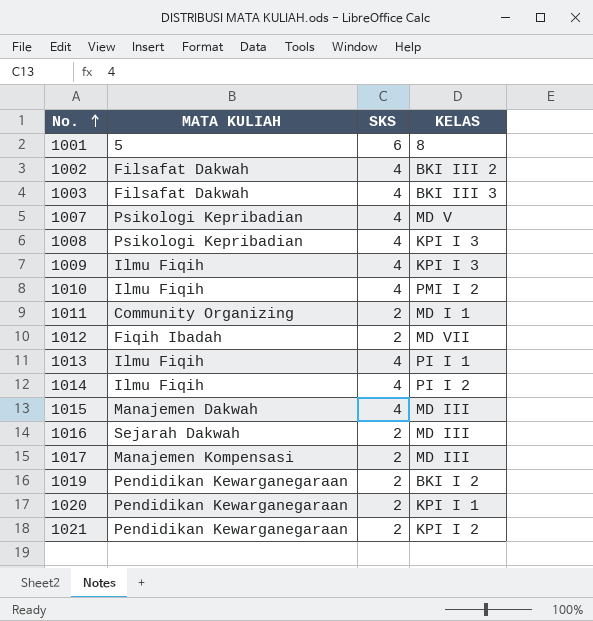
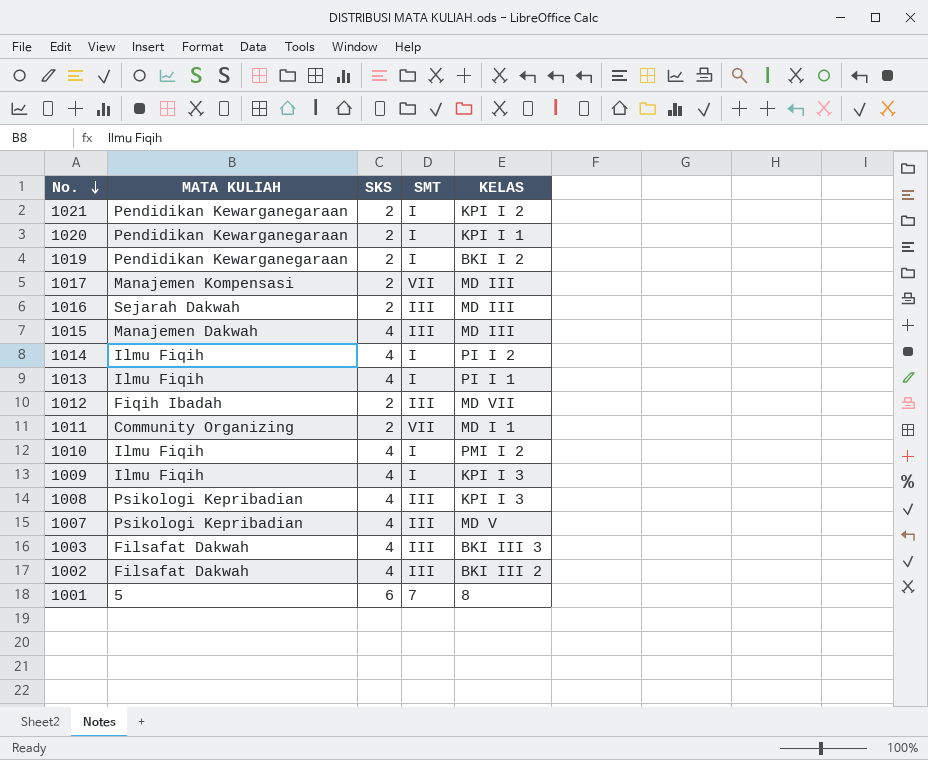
row order: No. ascending -> No. descending
column SMT | position: none -> 4

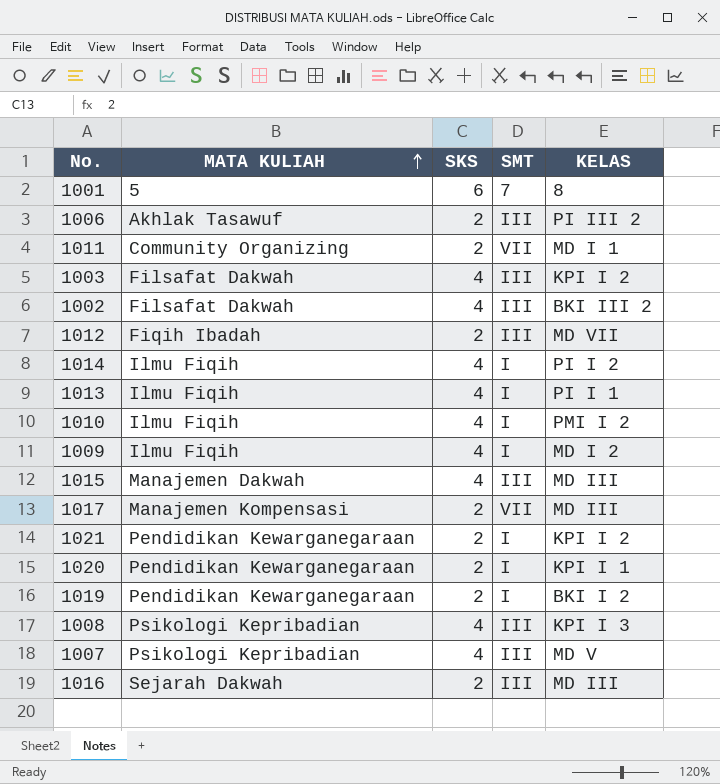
row order: No. descending -> MATA KULIAH ascending
row 1006: none -> Akhlak Tasawuf | 2 | III | PI III 2
1003 | KELAS: BKI III 3 -> KPI I 2
1009 | KELAS: KPI I 3 -> MD I 2

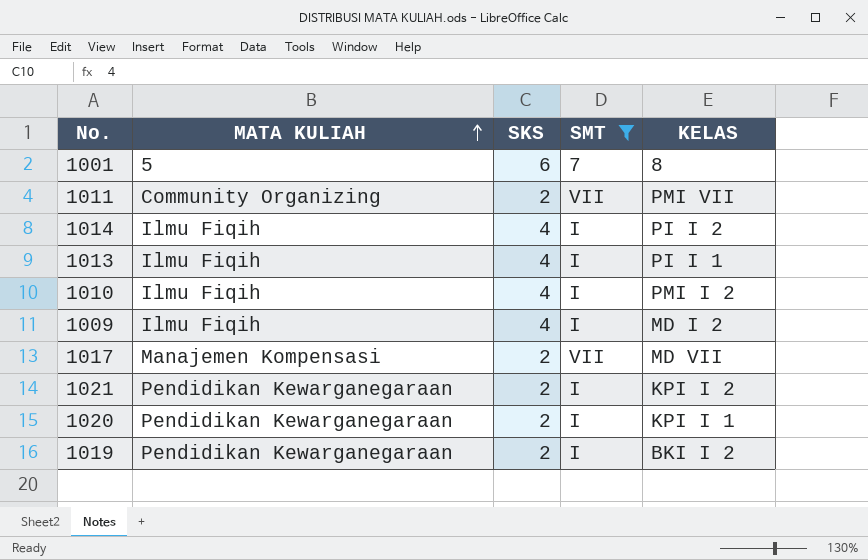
filter: none -> SMT != III
1011 | KELAS: MD I 1 -> PMI VII
1017 | KELAS: MD III -> MD VII

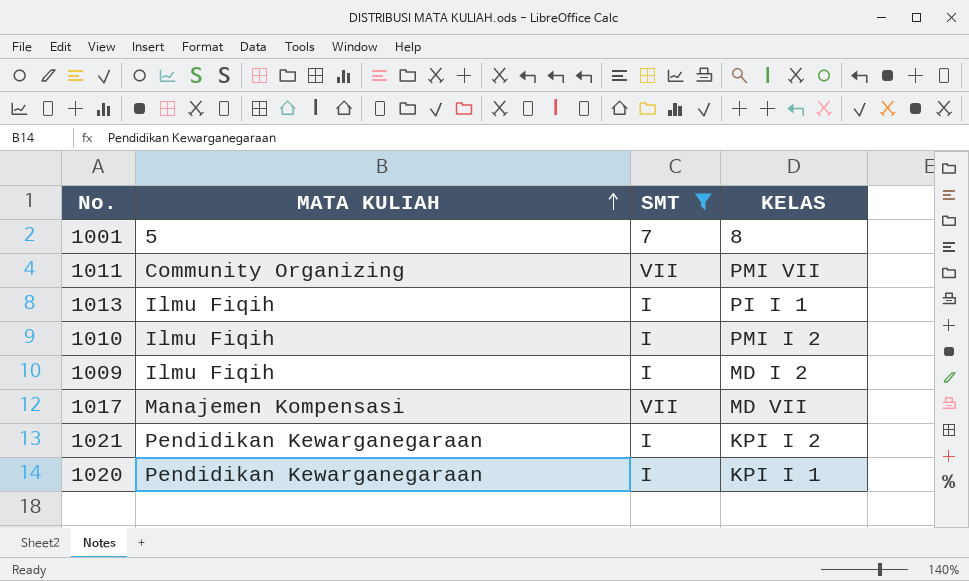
column SKS | position: 3 -> none
row 1014: Ilmu Fiqih | 4 | I | PI I 2 -> none
row 1019: Pendidikan Kewarganegaraan | 2 | I | BKI I 2 -> none

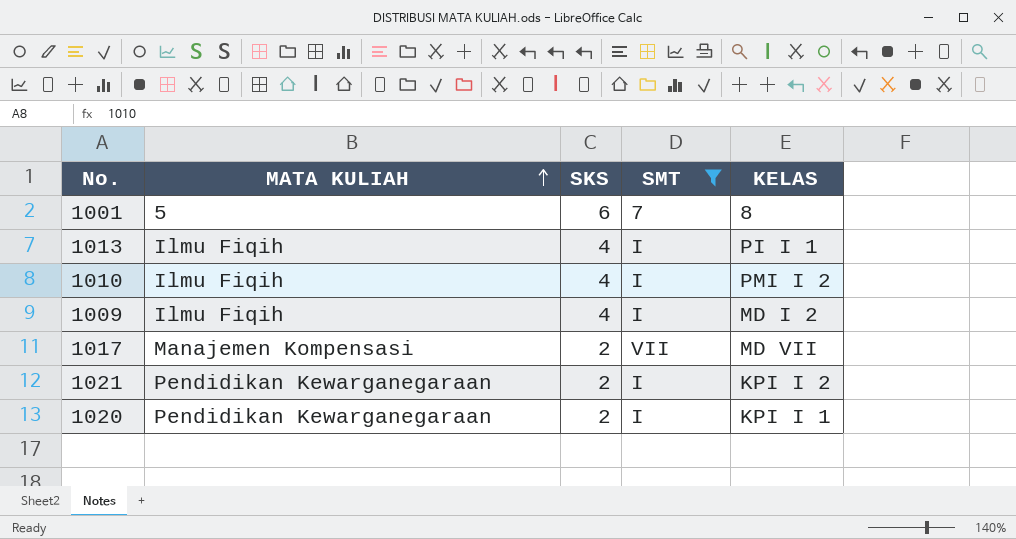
column SKS | position: none -> 3
row 1011: Community Organizing | VII | PMI VII -> none

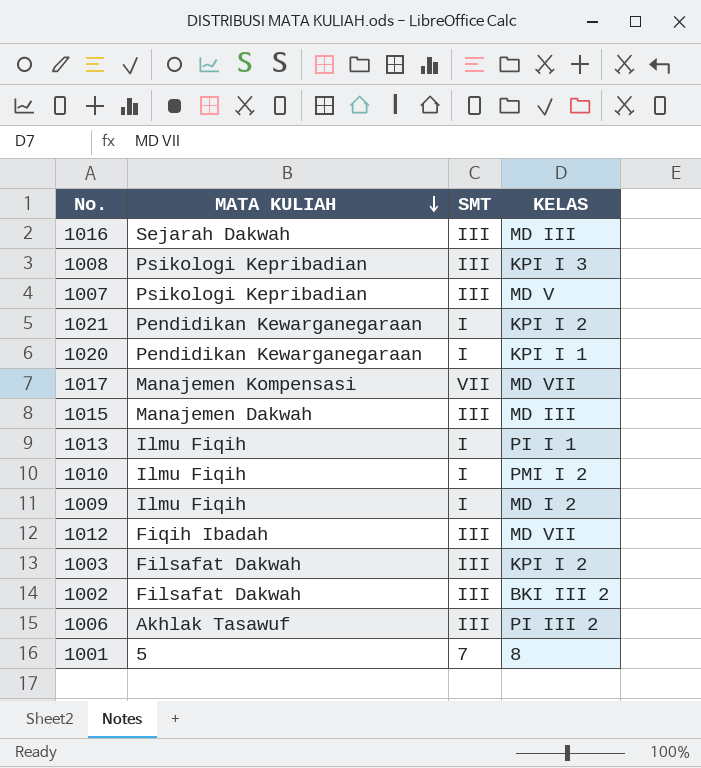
filter: SMT != III -> none
row order: MATA KULIAH ascending -> MATA KULIAH descending
column SKS | position: 3 -> none

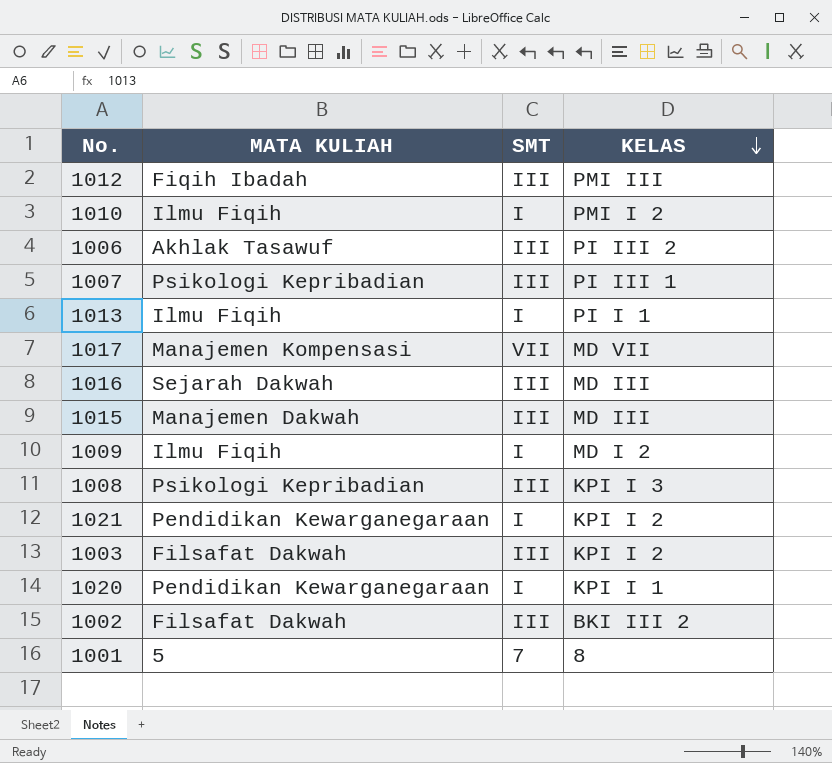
row order: MATA KULIAH descending -> KELAS descending
1012 | KELAS: MD VII -> PMI III
1007 | KELAS: MD V -> PI III 1

